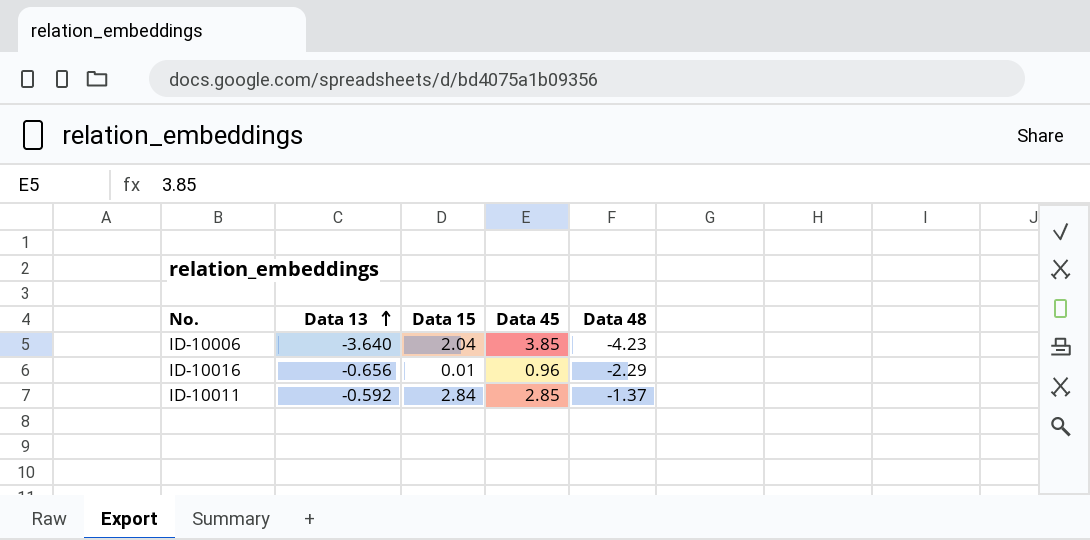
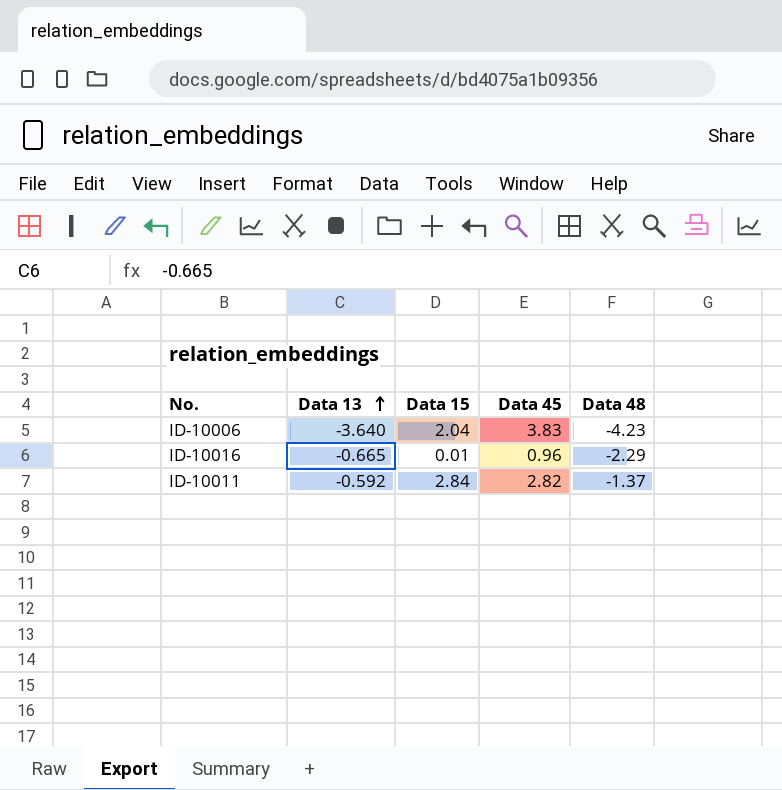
ID-10006 | Data 45: 3.85 -> 3.83
ID-10016 | Data 13: -0.656 -> -0.665
ID-10011 | Data 45: 2.85 -> 2.82

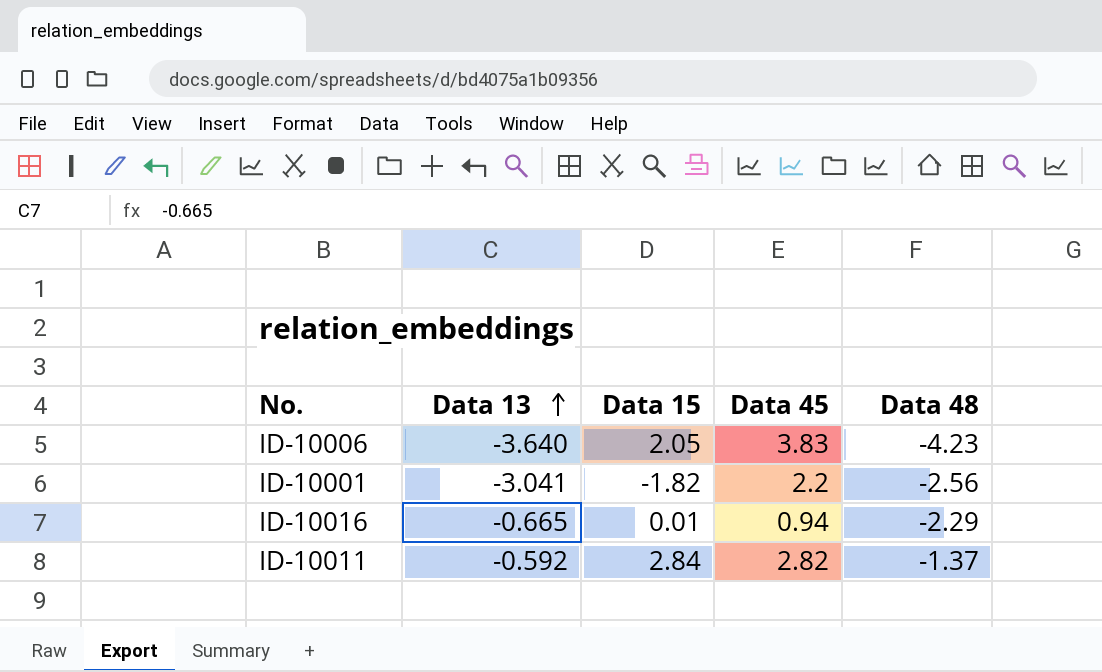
ID-10006 | Data 15: 2.04 -> 2.05
row ID-10001: none -> -3.041 | -1.82 | 2.2 | -2.56
ID-10016 | Data 45: 0.96 -> 0.94

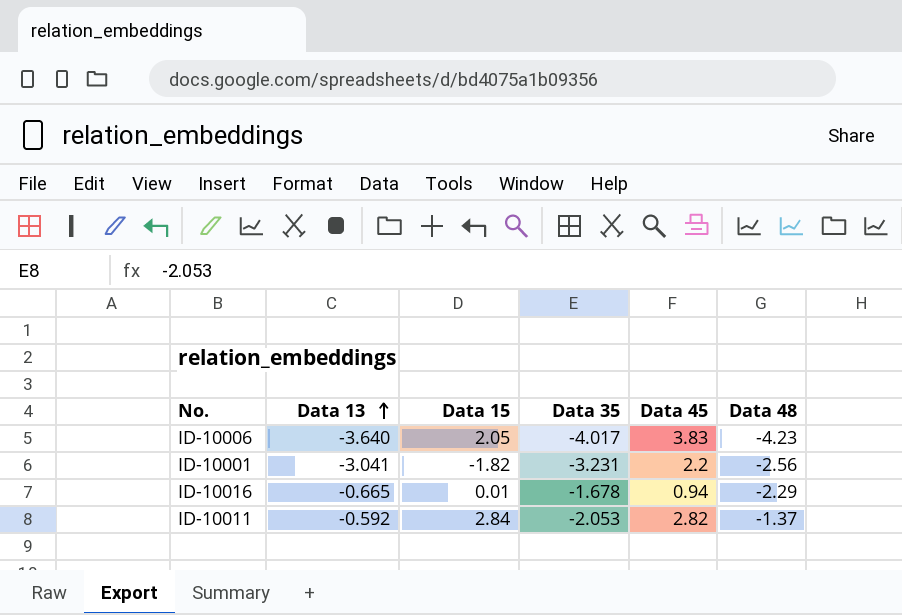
column Data 35 | position: none -> 4

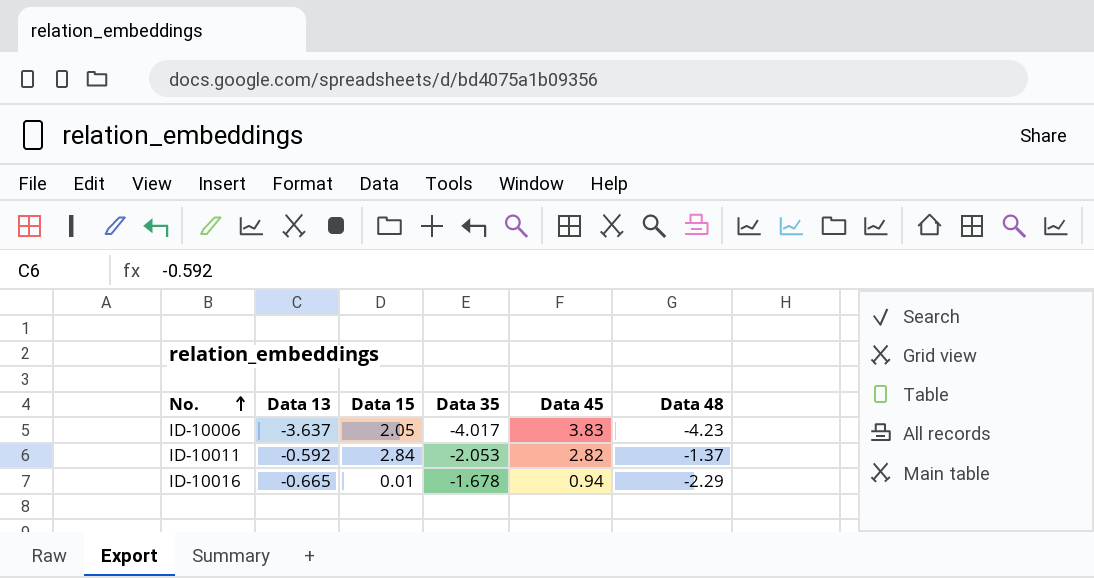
row order: Data 13 ascending -> No. ascending
row ID-10001: -3.041 | -1.82 | -3.231 | 2.2 | -2.56 -> none
ID-10006 | Data 13: -3.640 -> -3.637

